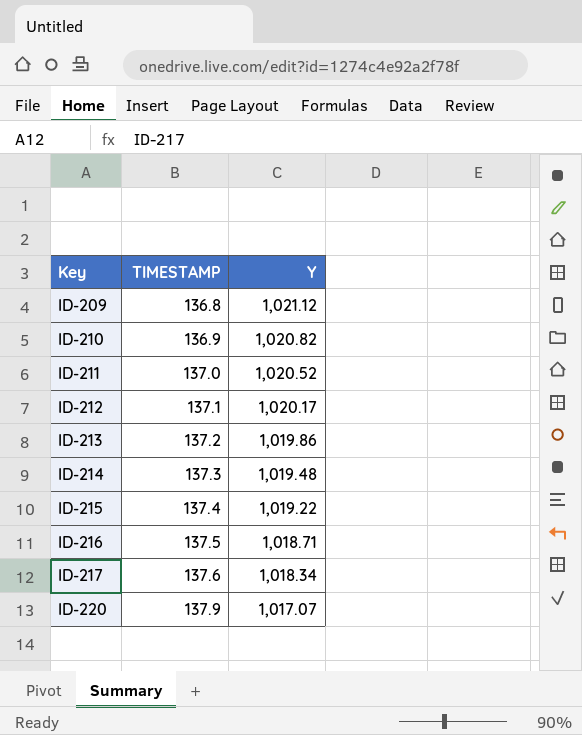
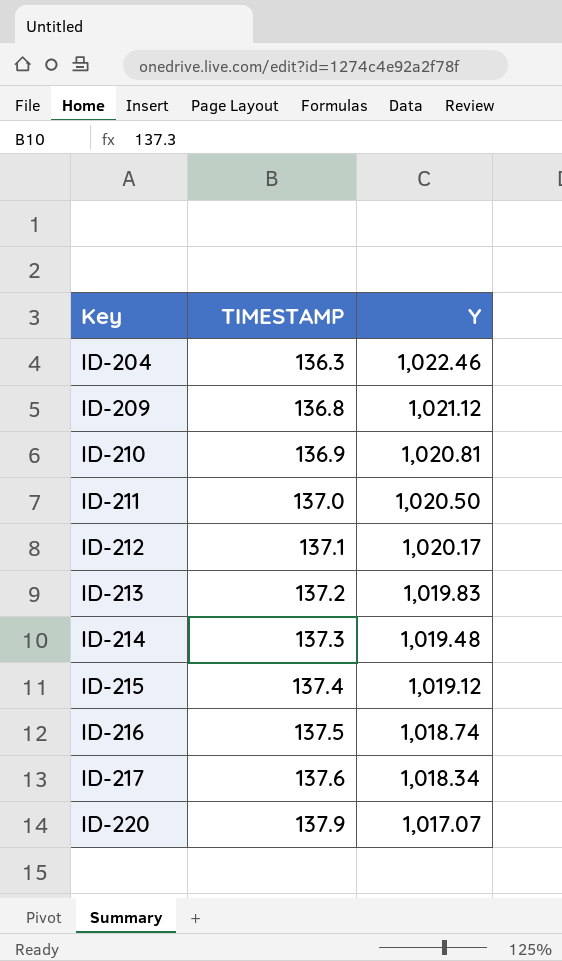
row ID-204: none -> 136.3 | 1,022.46
ID-210 | Y: 1,020.82 -> 1,020.81
ID-211 | Y: 1,020.52 -> 1,020.50
ID-213 | Y: 1,019.86 -> 1,019.83
ID-215 | Y: 1,019.22 -> 1,019.12
ID-216 | Y: 1,018.71 -> 1,018.74

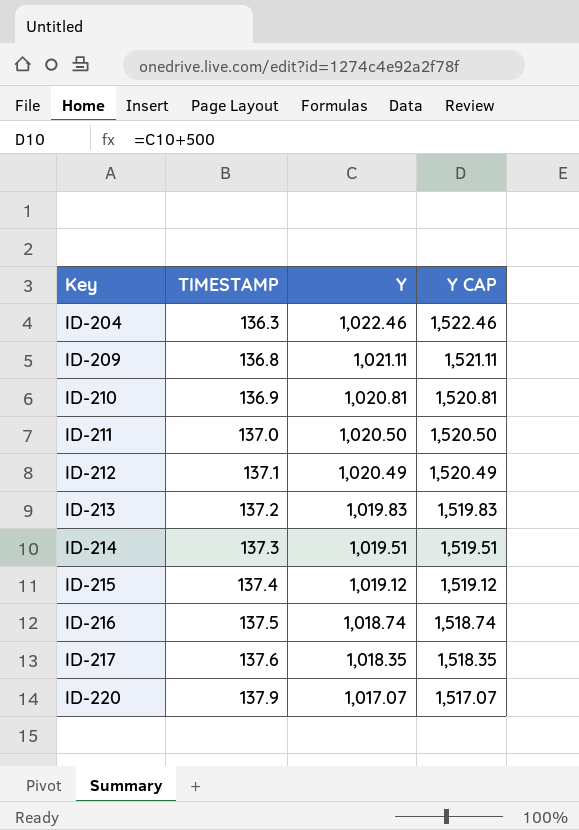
column Y CAP | formula: none -> [Y] + 500
ID-209 | Y: 1,021.12 -> 1,021.11
ID-212 | Y: 1,020.17 -> 1,020.49
ID-214 | Y: 1,019.48 -> 1,019.51
ID-217 | Y: 1,018.34 -> 1,018.35

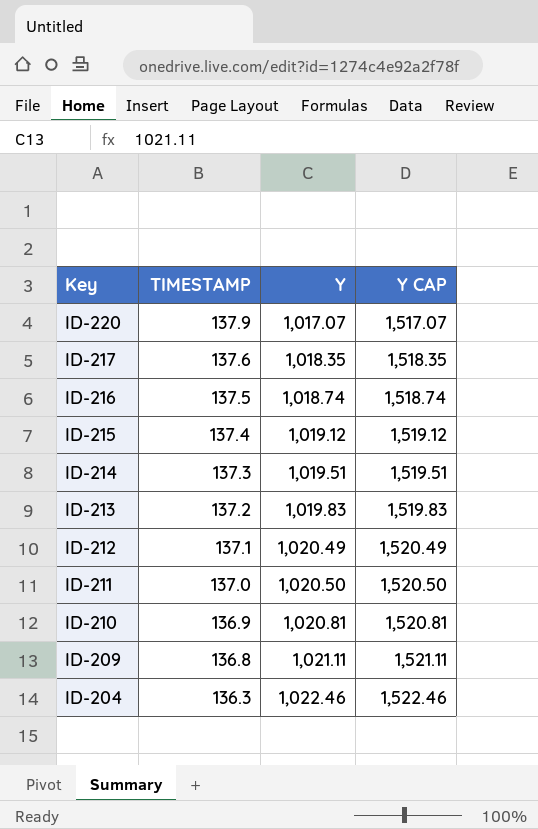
row order: Key ascending -> Key descending

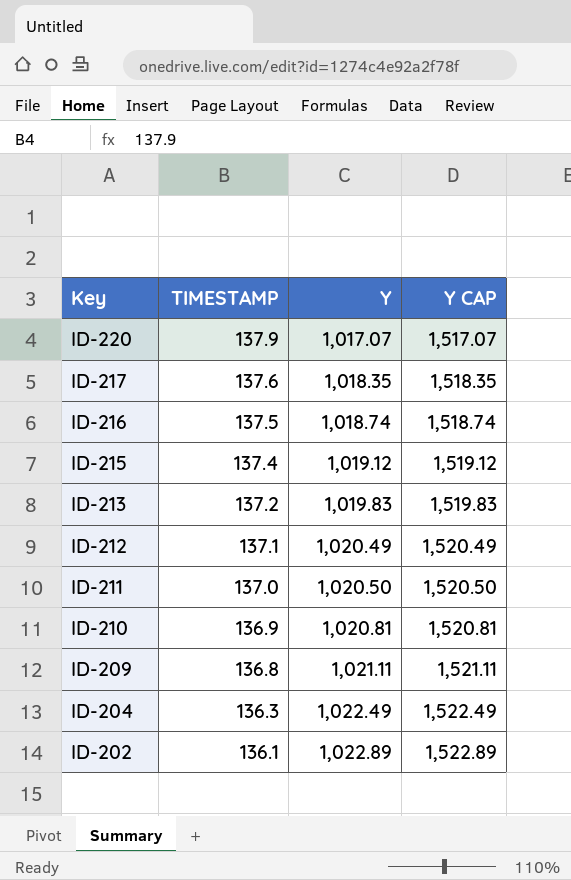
row ID-214: 137.3 | 1,019.51 | 1,519.51 -> none
ID-204 | Y: 1,022.46 -> 1,022.49
ID-204 | Y CAP: 1,522.46 -> 1,522.49
row ID-202: none -> 136.1 | 1,022.89 | 1,522.89

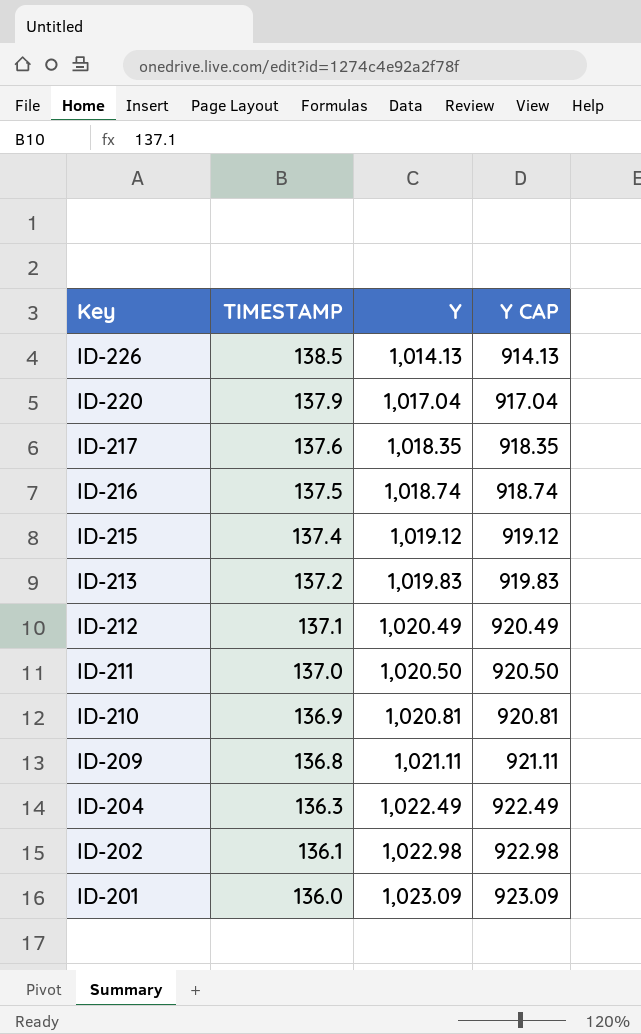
column Y CAP | formula: [Y] + 500 -> [Y] - 100
row ID-226: none -> 138.5 | 1,014.13 | 914.13
ID-220 | Y: 1,017.07 -> 1,017.04
ID-202 | Y: 1,022.89 -> 1,022.98
row ID-201: none -> 136.0 | 1,023.09 | 923.09

